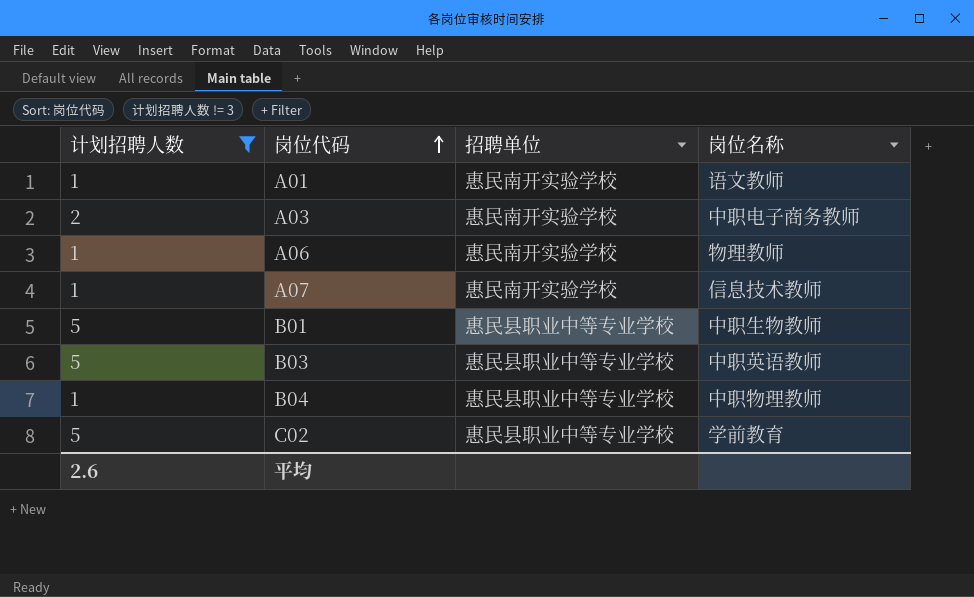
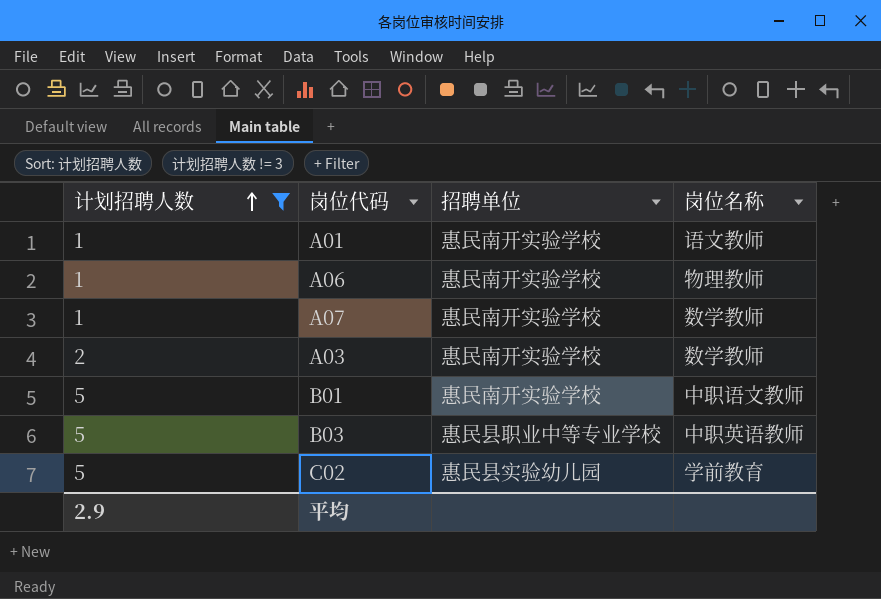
row order: 岗位代码 ascending -> 计划招聘人数 ascending
row B04: 1 | 惠民县职业中等专业学校 | 中职物理教师 -> none
A07 | 岗位名称: 信息技术教师 -> 数学教师
A03 | 岗位名称: 中职电子商务教师 -> 数学教师
B01 | 招聘单位: 惠民县职业中等专业学校 -> 惠民南开实验学校
B01 | 岗位名称: 中职生物教师 -> 中职语文教师
C02 | 招聘单位: 惠民县职业中等专业学校 -> 惠民县实验幼儿园
平均 | 计划招聘人数: 2.6 -> 2.9

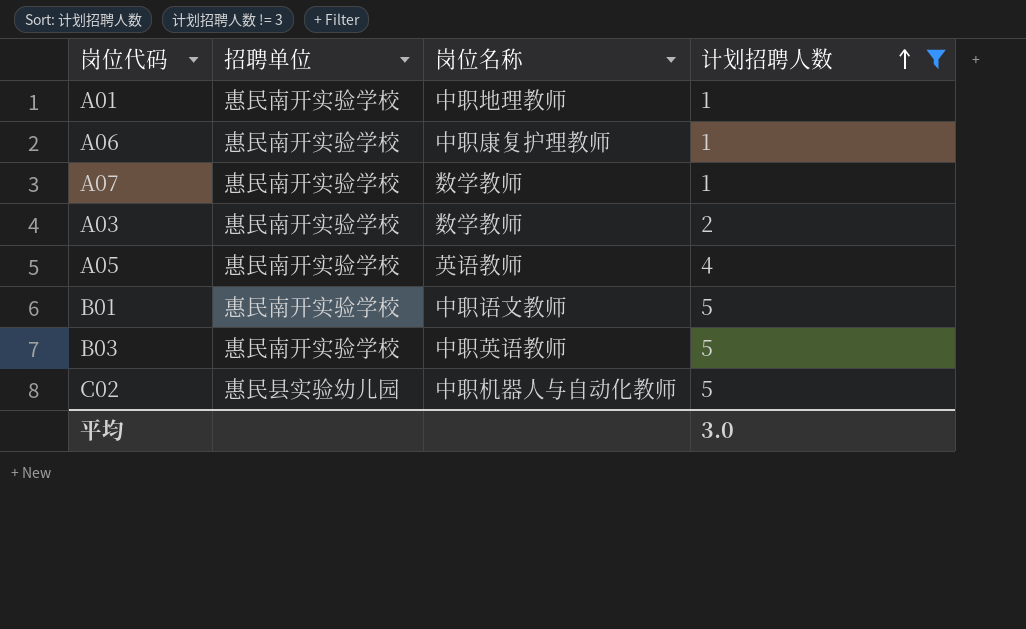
column 计划招聘人数 | position: 1 -> 4
A01 | 岗位名称: 语文教师 -> 中职地理教师
A06 | 岗位名称: 物理教师 -> 中职康复护理教师
row A05: none -> 惠民南开实验学校 | 英语教师 | 4
B03 | 招聘单位: 惠民县职业中等专业学校 -> 惠民南开实验学校
C02 | 岗位名称: 学前教育 -> 中职机器人与自动化教师
平均 | 计划招聘人数: 2.9 -> 3.0

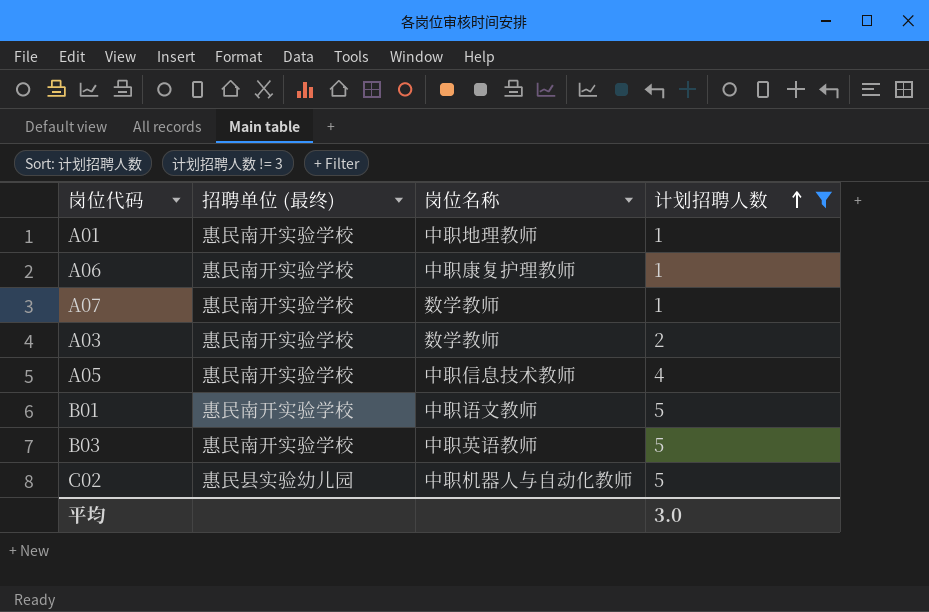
column name: 招聘单位 -> 招聘单位 (最终)
A05 | 岗位名称: 英语教师 -> 中职信息技术教师

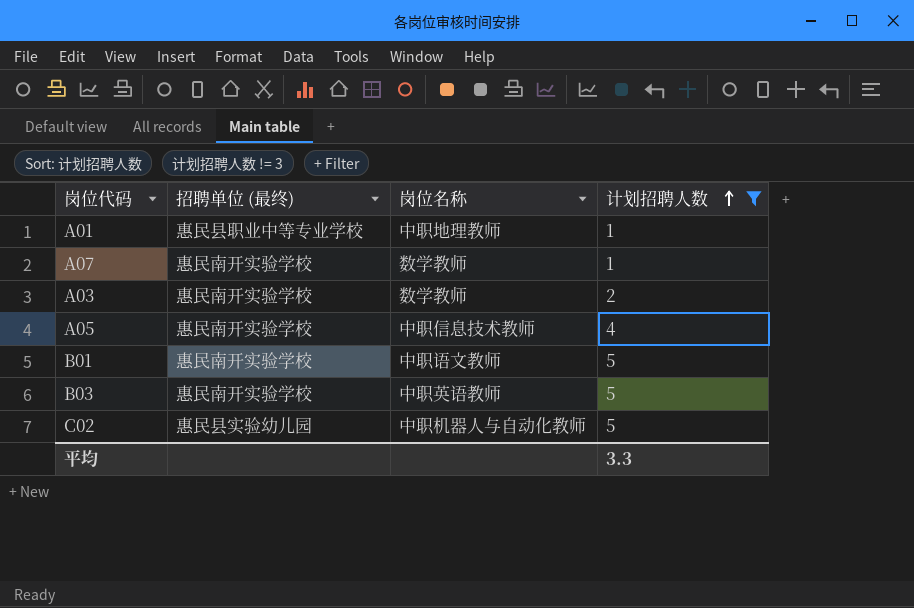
row A06: 惠民南开实验学校 | 中职康复护理教师 | 1 -> none
A01 | 招聘单位 (最终): 惠民南开实验学校 -> 惠民县职业中等专业学校
平均 | 计划招聘人数: 3.0 -> 3.3

